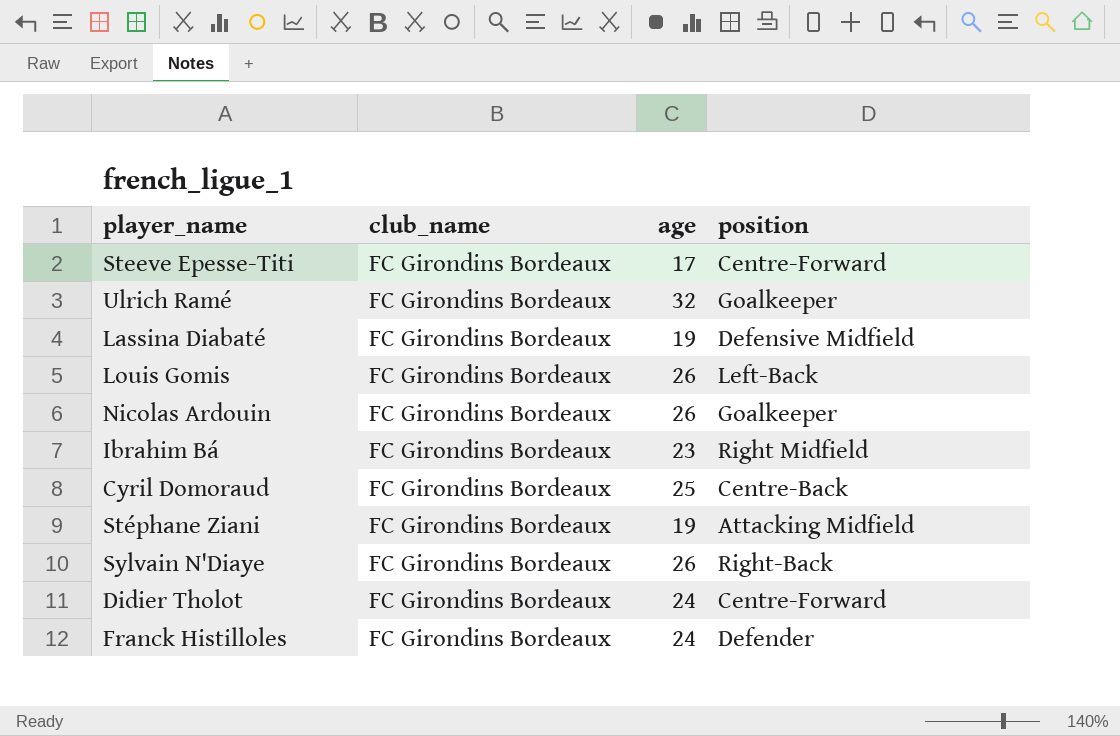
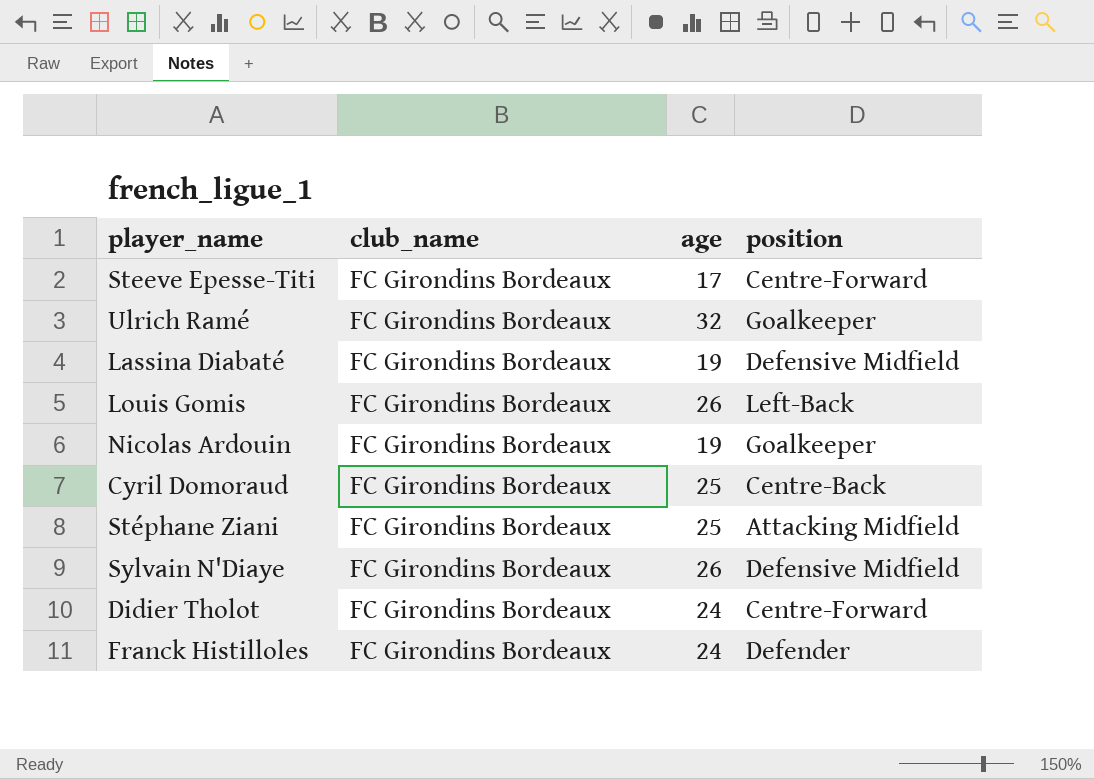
row Ibrahim Bá: FC Girondins Bordeaux | 23 | Right Midfield -> none
Nicolas Ardouin | age: 26 -> 19
Stéphane Ziani | age: 19 -> 25
Sylvain N'Diaye | position: Right-Back -> Defensive Midfield

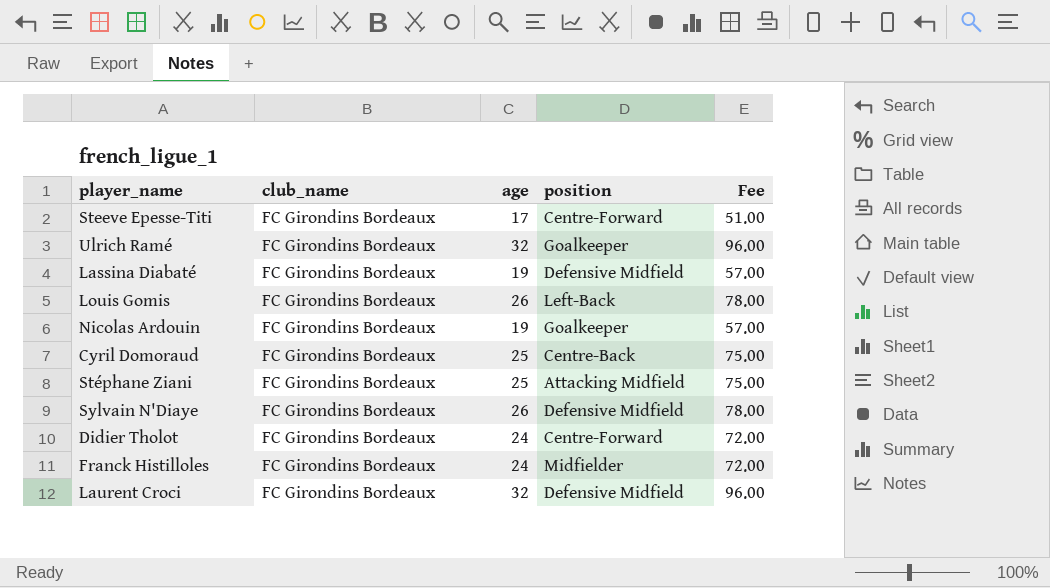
column Fee | formula: none -> [age] * 3
Franck Histilloles | position: Defender -> Midfielder
row Laurent Croci: none -> FC Girondins Bordeaux | 32 | Defensive Midfield | 96.00

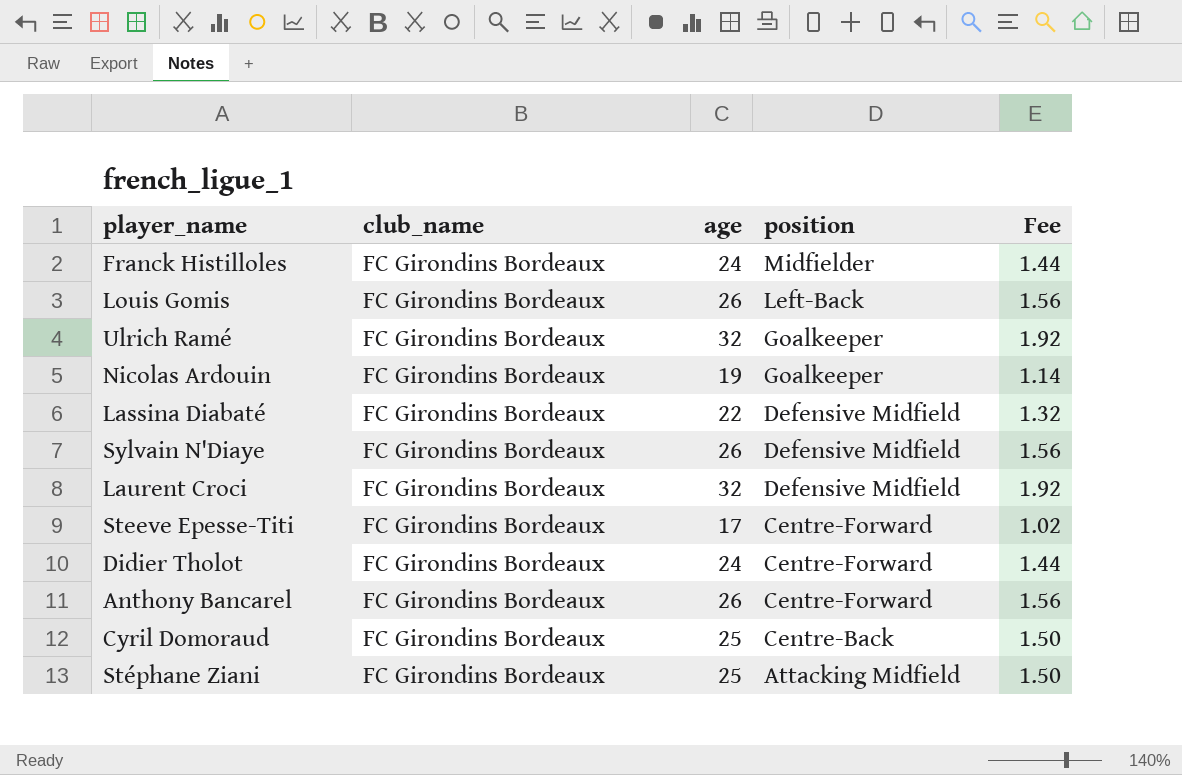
row order: none -> position descending
column Fee | formula: [age] * 3 -> [age] * 0.06
Lassina Diabaté | age: 19 -> 22
row Anthony Bancarel: none -> FC Girondins Bordeaux | 26 | Centre-Forward | 1.56

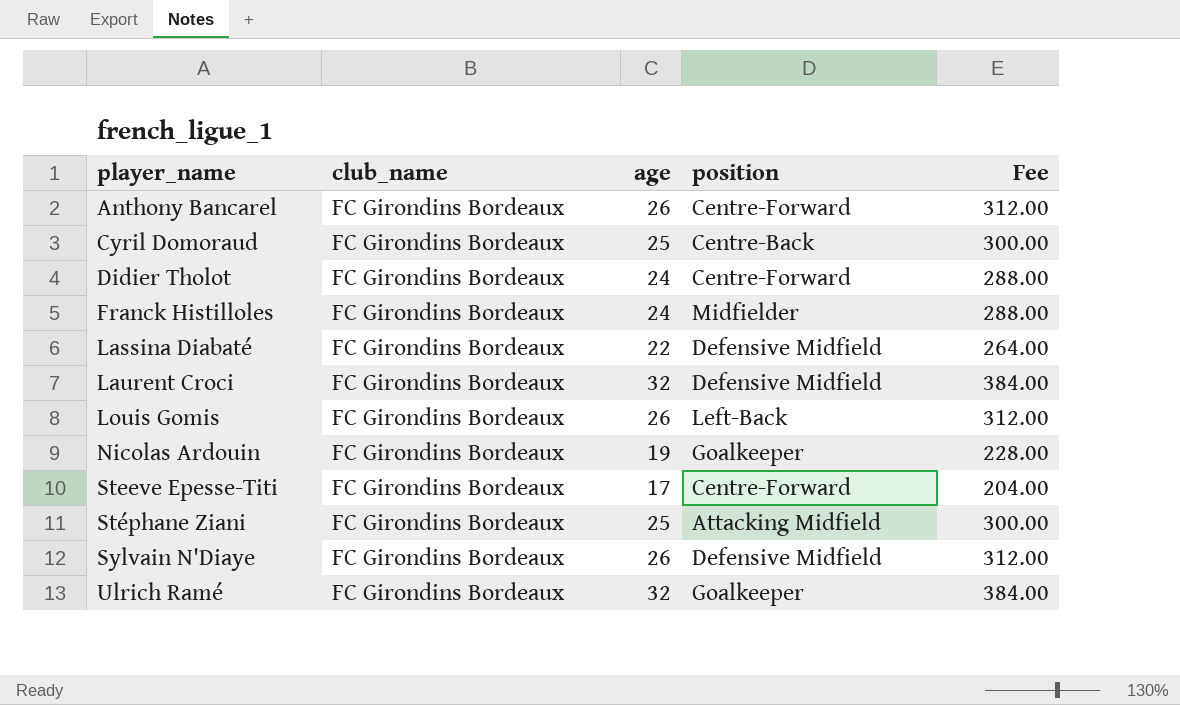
row order: position descending -> player_name ascending
column Fee | formula: [age] * 0.06 -> [age] * 12

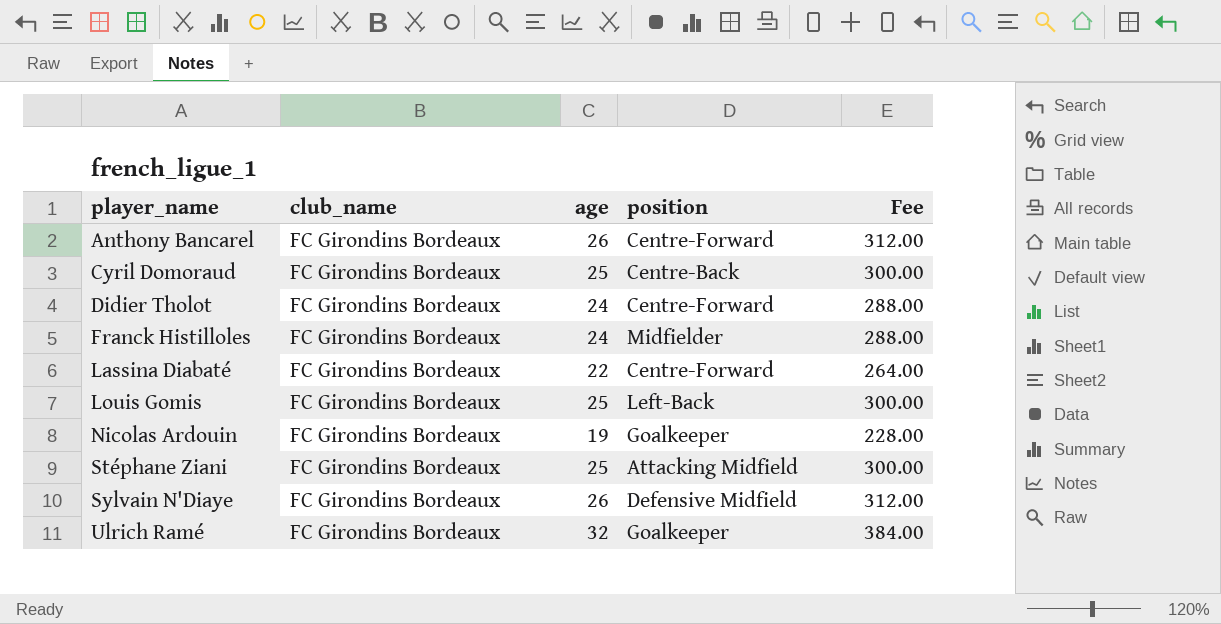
row Laurent Croci: FC Girondins Bordeaux | 32 | Defensive Midfield | 384.00 -> none
row Steeve Epesse-Titi: FC Girondins Bordeaux | 17 | Centre-Forward | 204.00 -> none
Lassina Diabaté | position: Defensive Midfield -> Centre-Forward
Louis Gomis | age: 26 -> 25
Louis Gomis | Fee: 312.00 -> 300.00

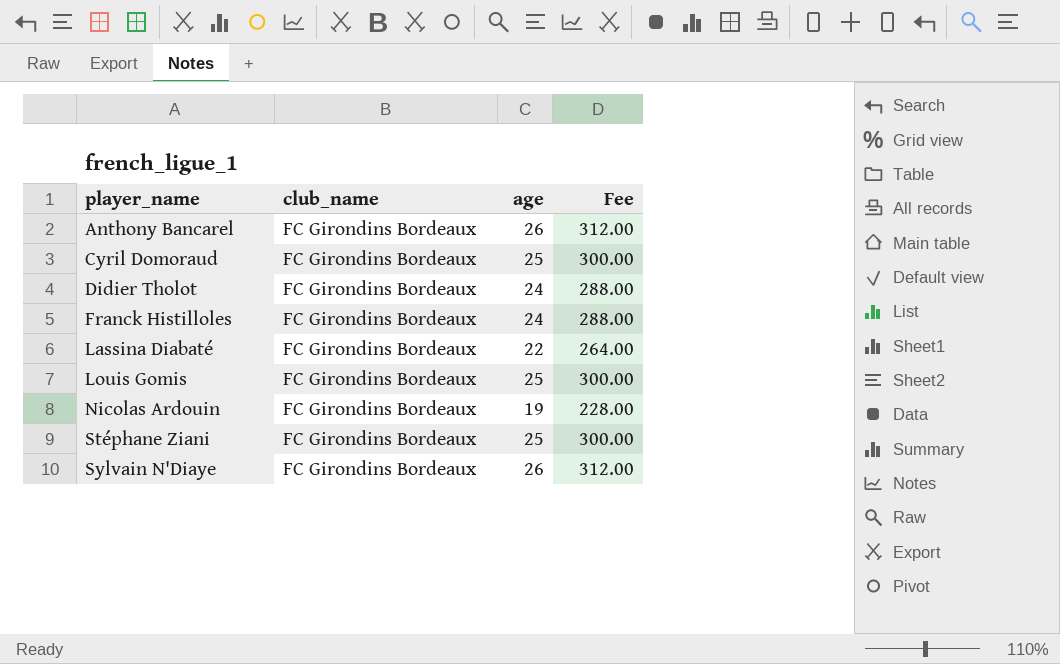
column position | position: 4 -> none
row Ulrich Ramé: FC Girondins Bordeaux | 32 | Goalkeeper | 384.00 -> none

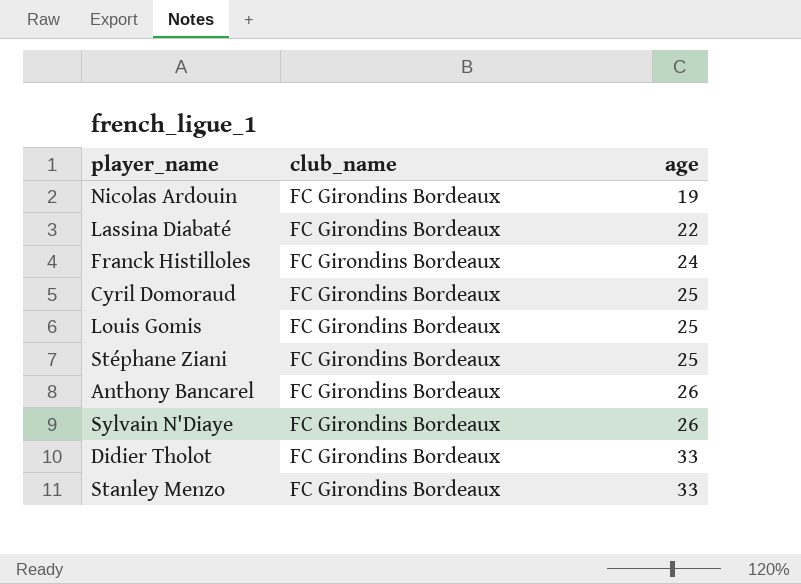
row order: player_name ascending -> age ascending
column Fee | formula: [age] * 12 -> none
Didier Tholot | age: 24 -> 33
row Stanley Menzo: none -> FC Girondins Bordeaux | 33

